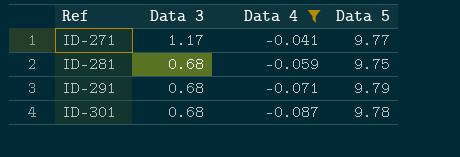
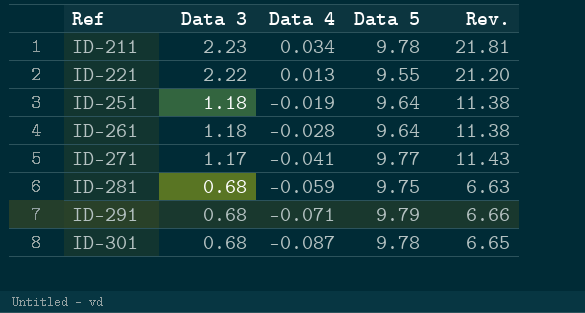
filter: Data 4 <= -0.041 -> none
column Rev. | formula: none -> [Data 3] * [Data 5]

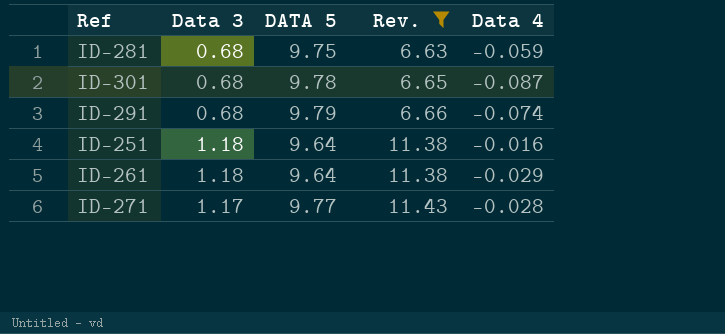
filter: none -> Rev. <= 11.43
row order: Ref ascending -> Rev. ascending
column name: Data 5 -> DATA 5
column Data 4 | position: 3 -> 5
ID-291 | Data 4: -0.071 -> -0.074
ID-251 | Data 4: -0.019 -> -0.016
ID-261 | Data 4: -0.028 -> -0.029
ID-271 | Data 4: -0.041 -> -0.028

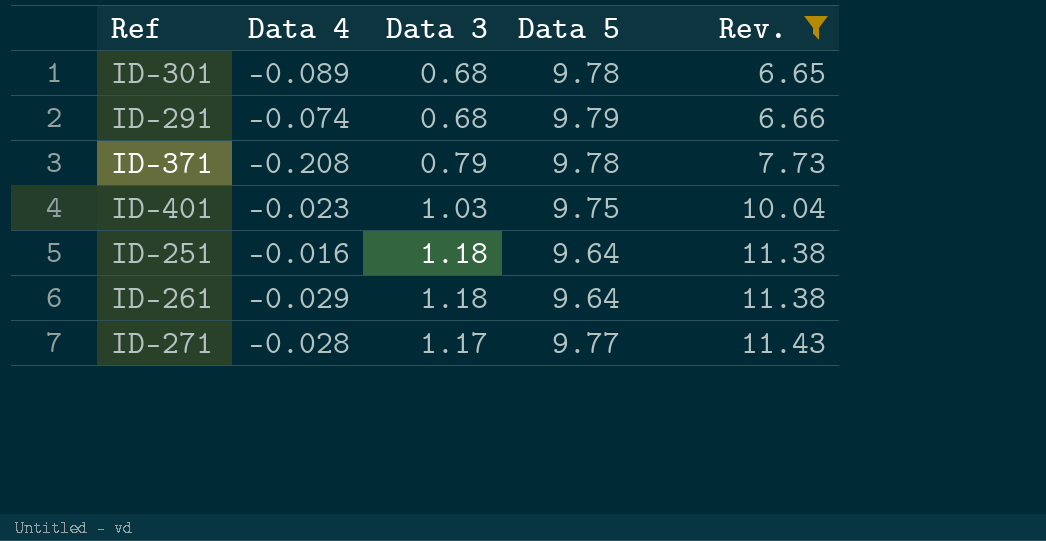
column Data 4 | position: 5 -> 2
column name: DATA 5 -> Data 5
row ID-281: 0.68 | 9.75 | 6.63 | -0.059 -> none
ID-301 | Data 4: -0.087 -> -0.089
row ID-371: none -> -0.208 | 0.79 | 9.78 | 7.73
row ID-401: none -> -0.023 | 1.03 | 9.75 | 10.04

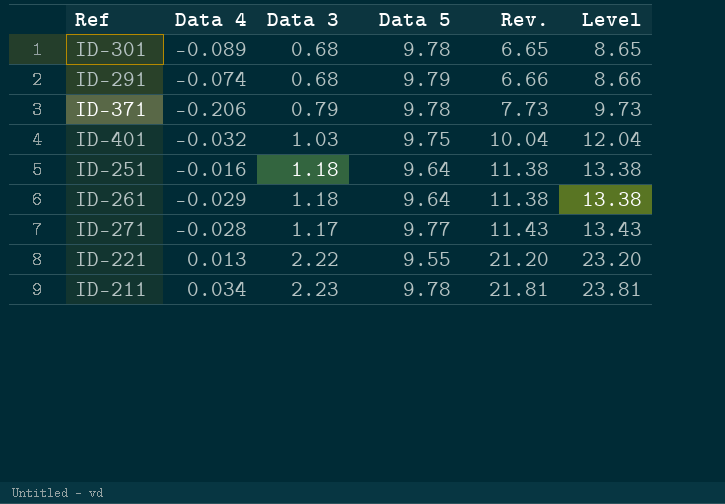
filter: Rev. <= 11.43 -> none
column Level | formula: none -> [Rev.] + 2
ID-371 | Data 4: -0.208 -> -0.206
ID-401 | Data 4: -0.023 -> -0.032

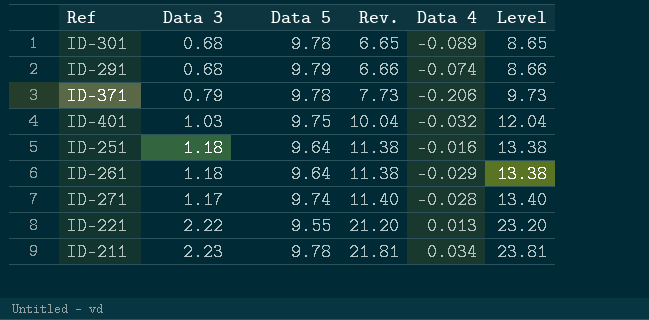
column Data 4 | position: 2 -> 5
ID-271 | Data 5: 9.77 -> 9.74
ID-271 | Rev.: 11.43 -> 11.40
ID-271 | Level: 13.43 -> 13.40

